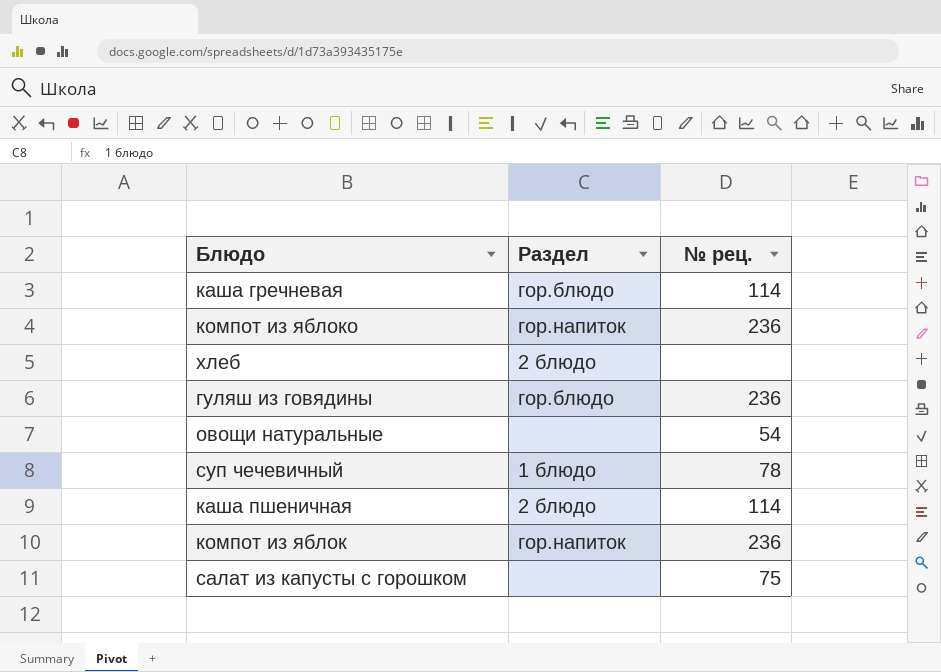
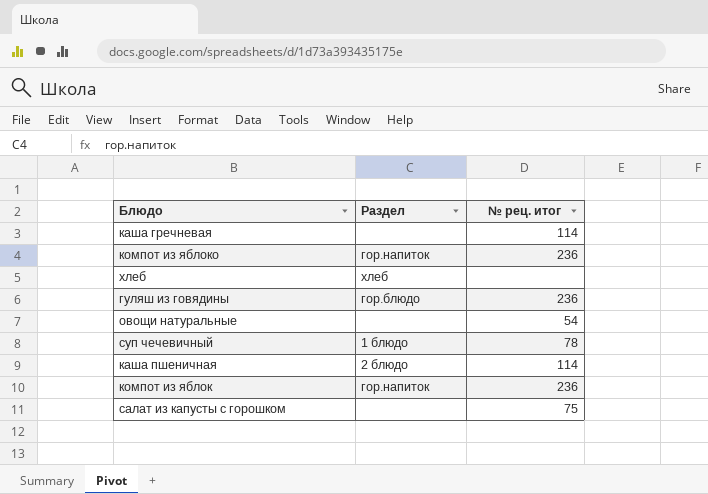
column name: № рец. -> № рец. итог
каша гречневая | Раздел: гор.блюдо -> none
хлеб | Раздел: 2 блюдо -> хлеб

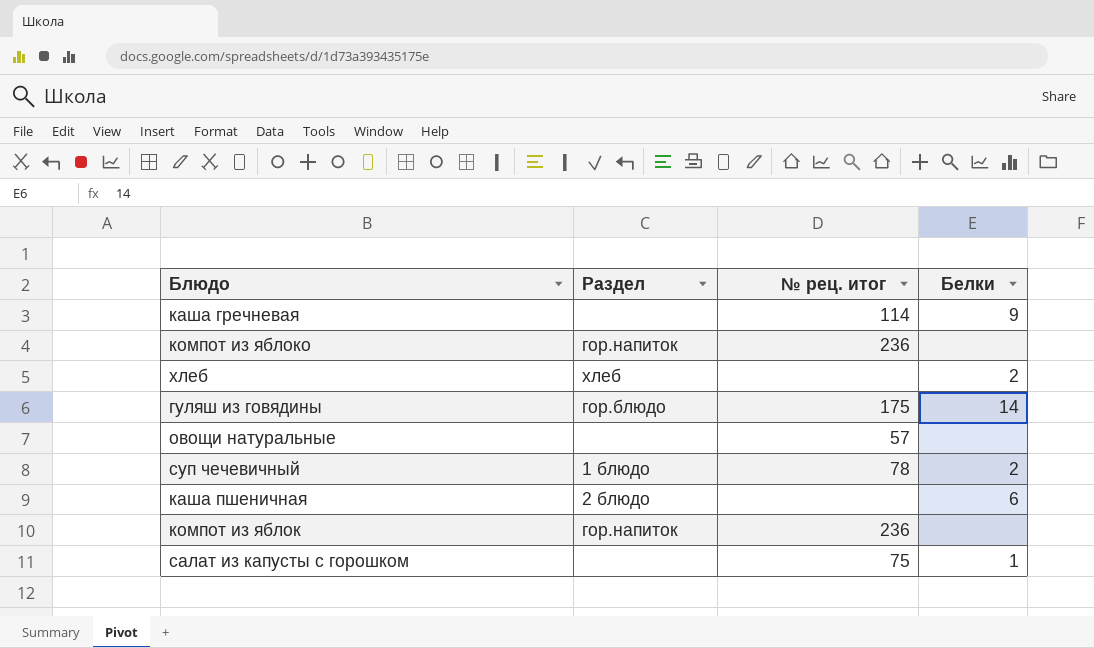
column Белки | position: none -> 4
гуляш из говядины | № рец. итог: 236 -> 175
овощи натуральные | № рец. итог: 54 -> 57
каша пшеничная | № рец. итог: 114 -> none

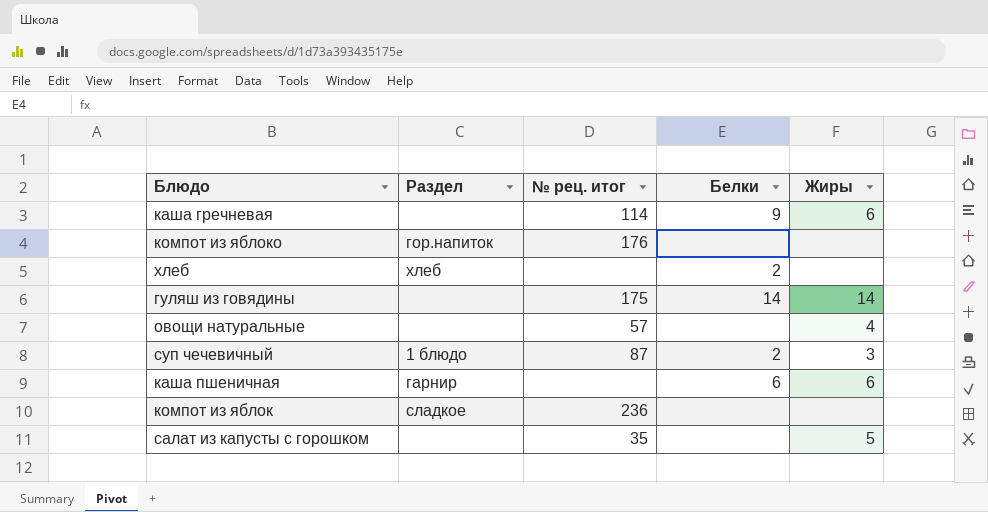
column Жиры | position: none -> 5
компот из яблоко | № рец. итог: 236 -> 176
гуляш из говядины | Раздел: гор.блюдо -> none
суп чечевичный | № рец. итог: 78 -> 87
каша пшеничная | Раздел: 2 блюдо -> гарнир
компот из яблок | Раздел: гор.напиток -> сладкое
салат из капусты с горошком | № рец. итог: 75 -> 35
салат из капусты с горошком | Белки: 1 -> none

